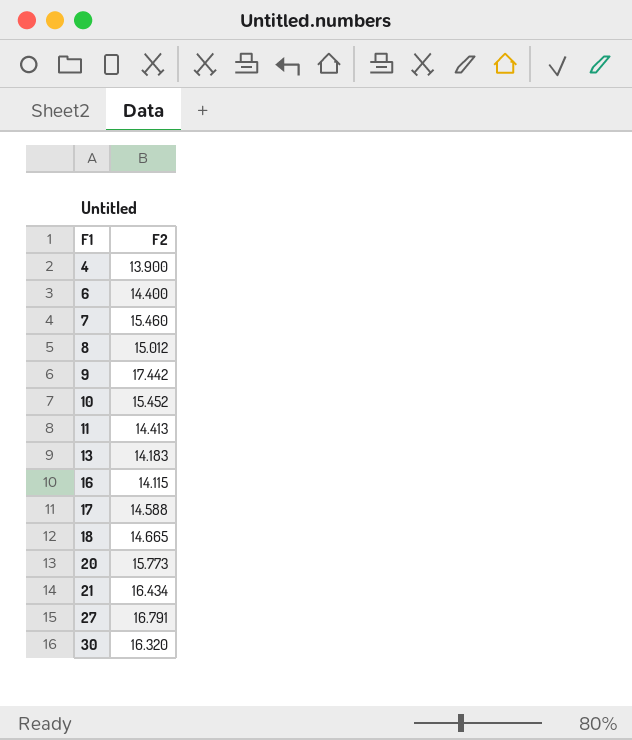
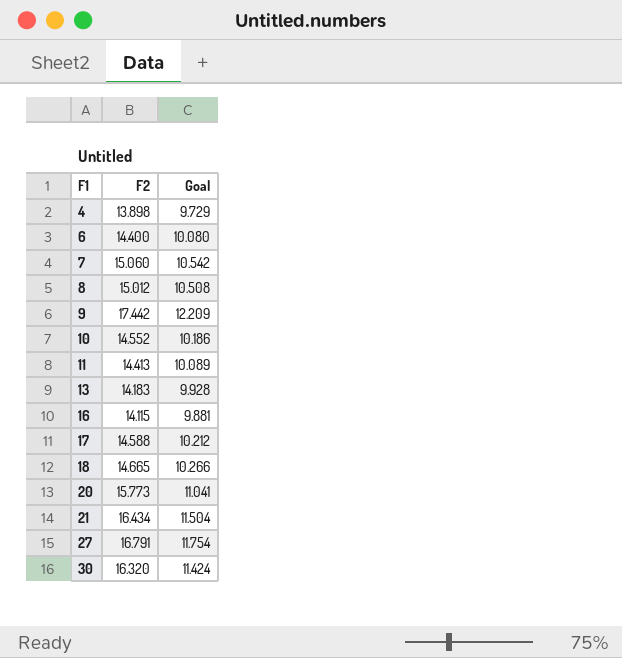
column Goal | formula: none -> [F2] * 0.7
4 | F2: 13.900 -> 13.898
7 | F2: 15.460 -> 15.060
10 | F2: 15.452 -> 14.552

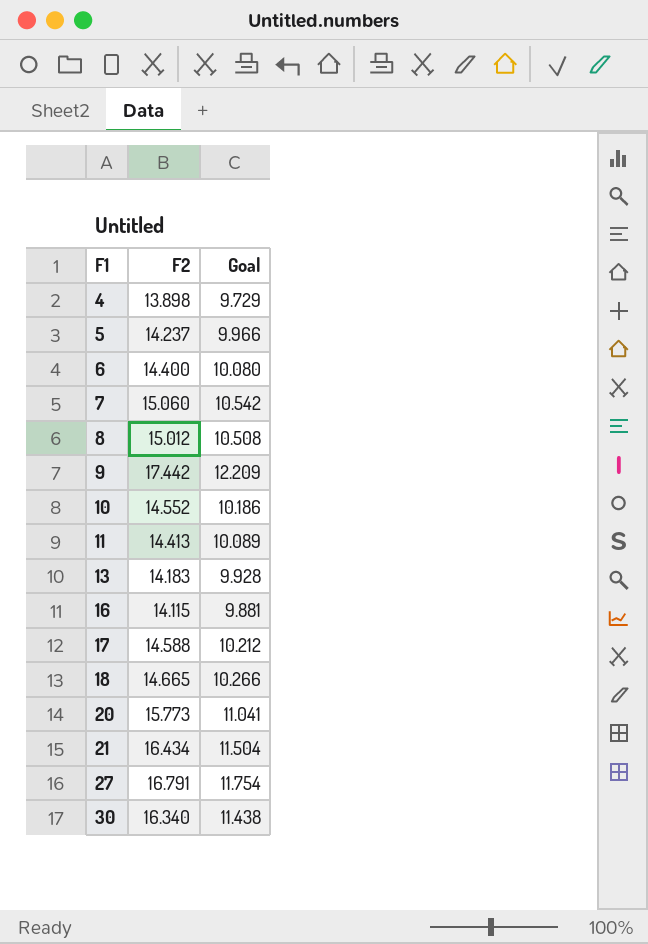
row 5: none -> 14.237 | 9.966
30 | F2: 16.320 -> 16.340
30 | Goal: 11.424 -> 11.438

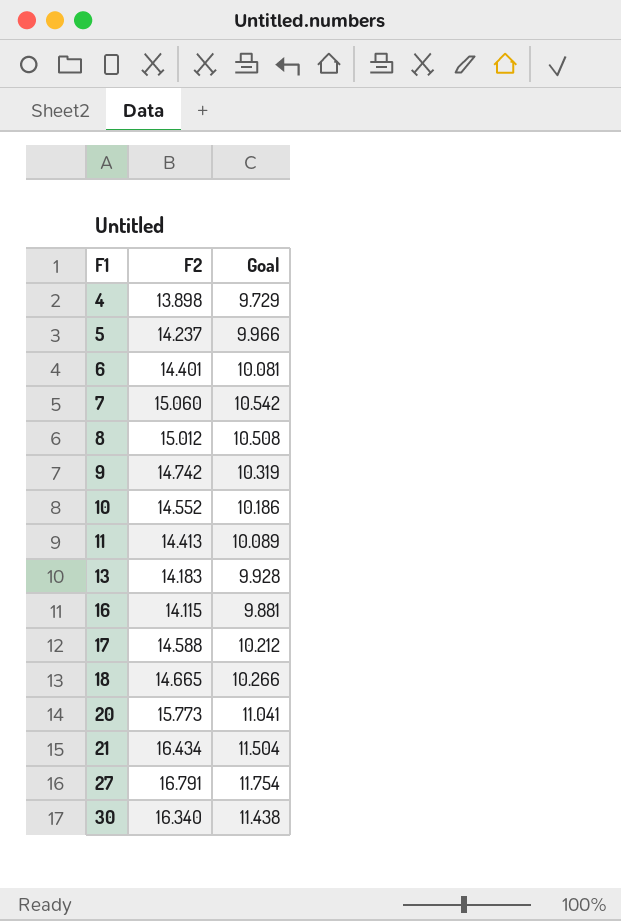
6 | F2: 14.400 -> 14.401
6 | Goal: 10.080 -> 10.081
9 | F2: 17.442 -> 14.742
9 | Goal: 12.209 -> 10.319

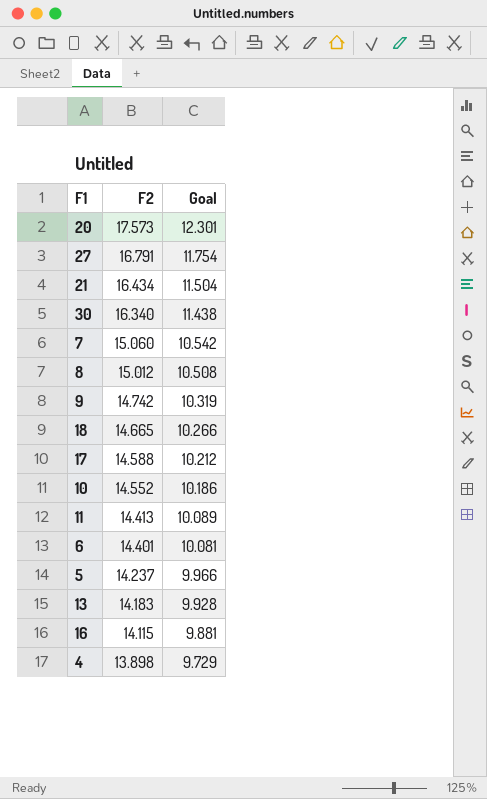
row order: F1 ascending -> F2 descending
20 | F2: 15.773 -> 17.573
20 | Goal: 11.041 -> 12.301

